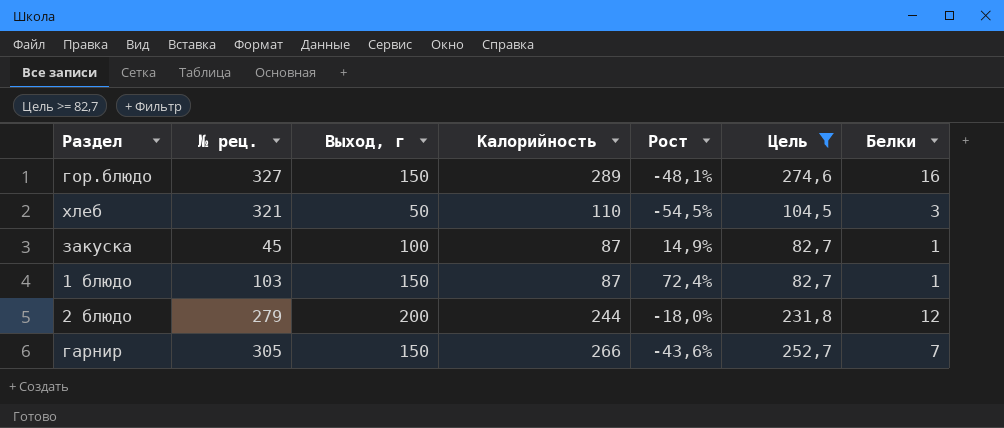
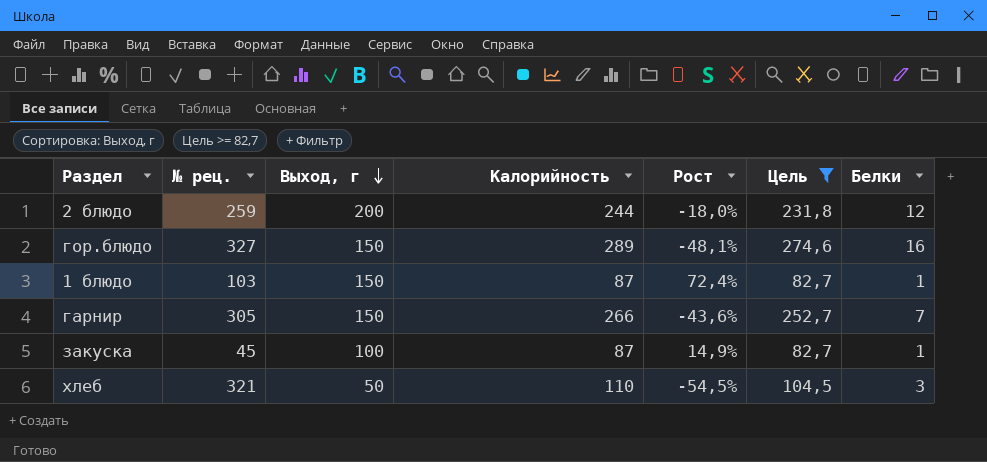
row order: none -> Выход, г descending
2 блюдо | № рец.: 279 -> 259

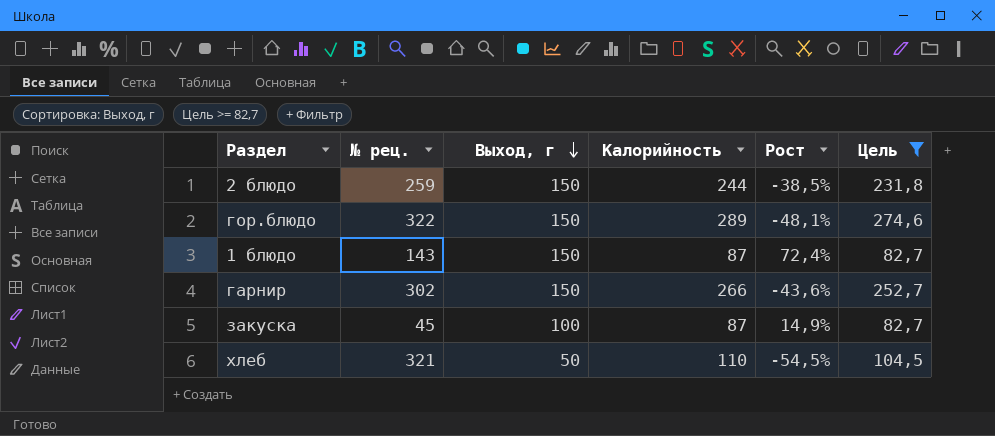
column Белки | position: 7 -> none
2 блюдо | Выход, г: 200 -> 150
2 блюдо | Рост: -18,0% -> -38,5%
гор.блюдо | № рец.: 327 -> 322
1 блюдо | № рец.: 103 -> 143
гарнир | № рец.: 305 -> 302

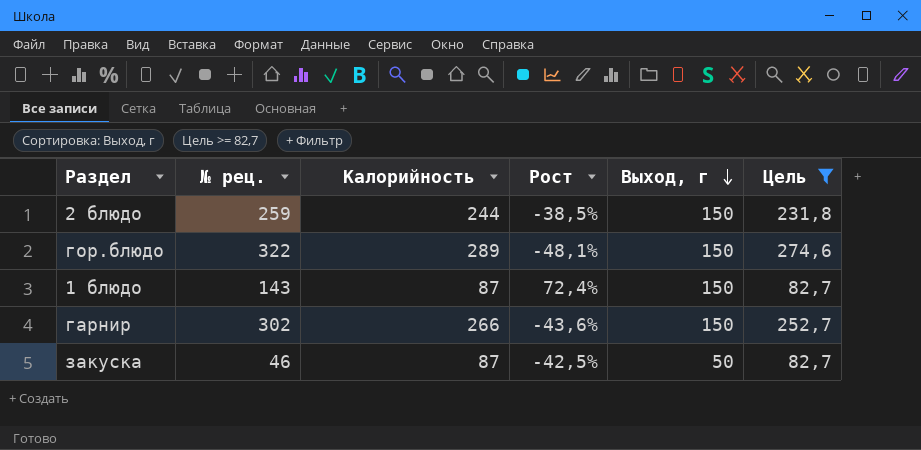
column Выход, г | position: 3 -> 5
row хлеб: 321 | 50 | 110 | -54,5% | 104,5 -> none
закуска | № рец.: 45 -> 46
закуска | Рост: 14,9% -> -42,5%
закуска | Выход, г: 100 -> 50

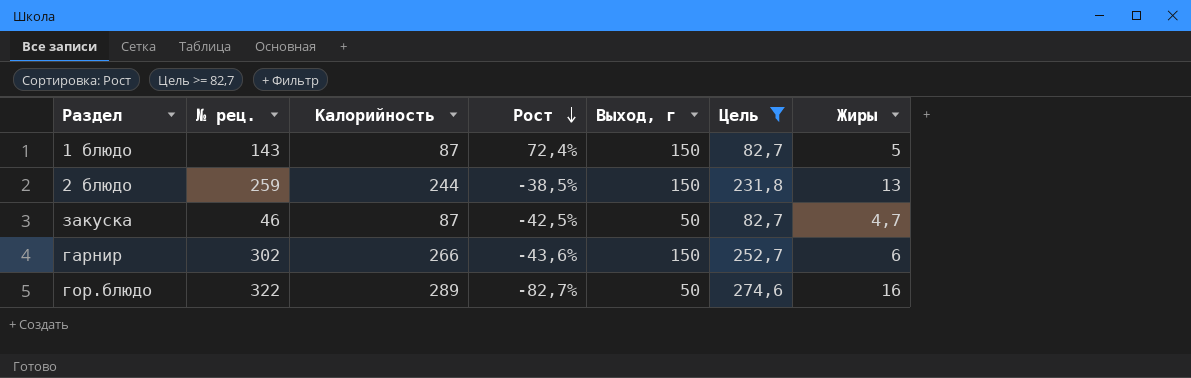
row order: Выход, г descending -> Рост descending
column Жиры | position: none -> 7
гор.блюдо | Рост: -48,1% -> -82,7%
гор.блюдо | Выход, г: 150 -> 50

